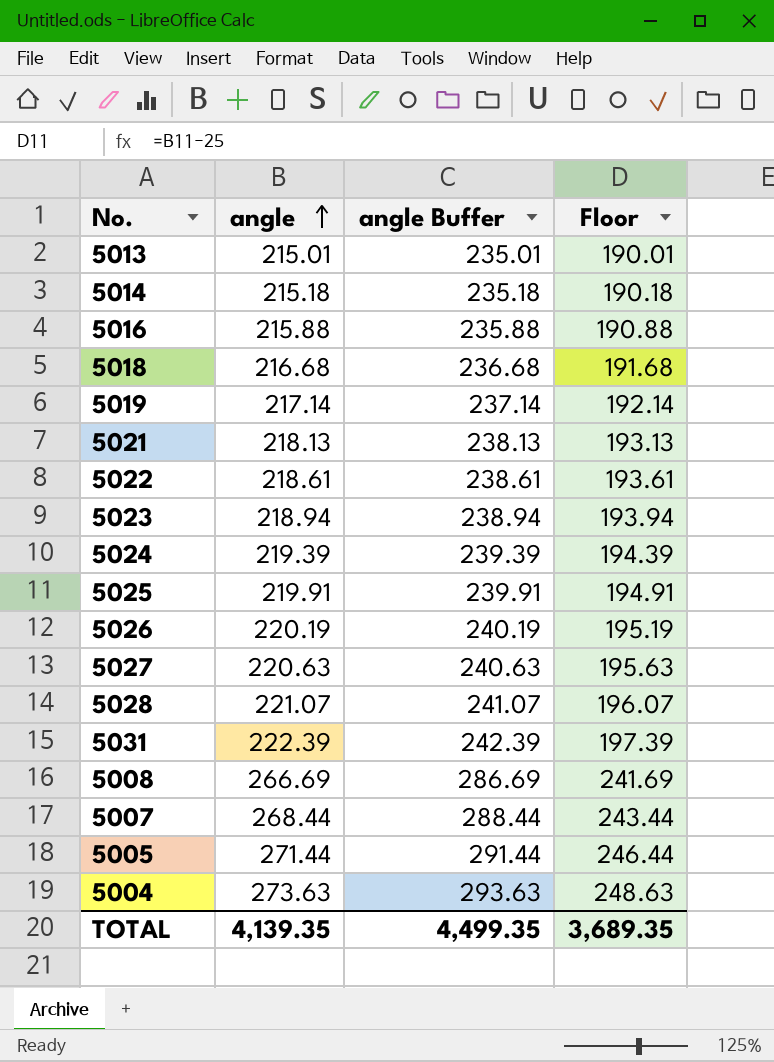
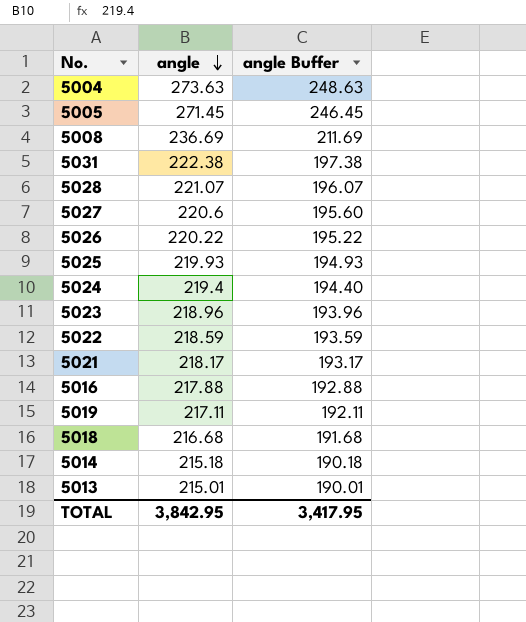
row order: angle ascending -> angle descending
column Floor | formula: [angle] - 25 -> none
column angle Buffer | formula: [angle] + 20 -> [angle] - 25
row 5007: 268.44 | 288.44 | 243.44 -> none
5005 | angle: 271.44 -> 271.45
5008 | angle: 266.69 -> 236.69
5031 | angle: 222.39 -> 222.38
5027 | angle: 220.63 -> 220.6
5026 | angle: 220.19 -> 220.22
5025 | angle: 219.91 -> 219.93
5024 | angle: 219.39 -> 219.4
5023 | angle: 218.94 -> 218.96
5022 | angle: 218.61 -> 218.59
5021 | angle: 218.13 -> 218.17
5016 | angle: 215.88 -> 217.88
5019 | angle: 217.14 -> 217.11
TOTAL | angle: 4,139.35 -> 3,842.95
TOTAL | angle Buffer: 4,499.35 -> 3,417.95

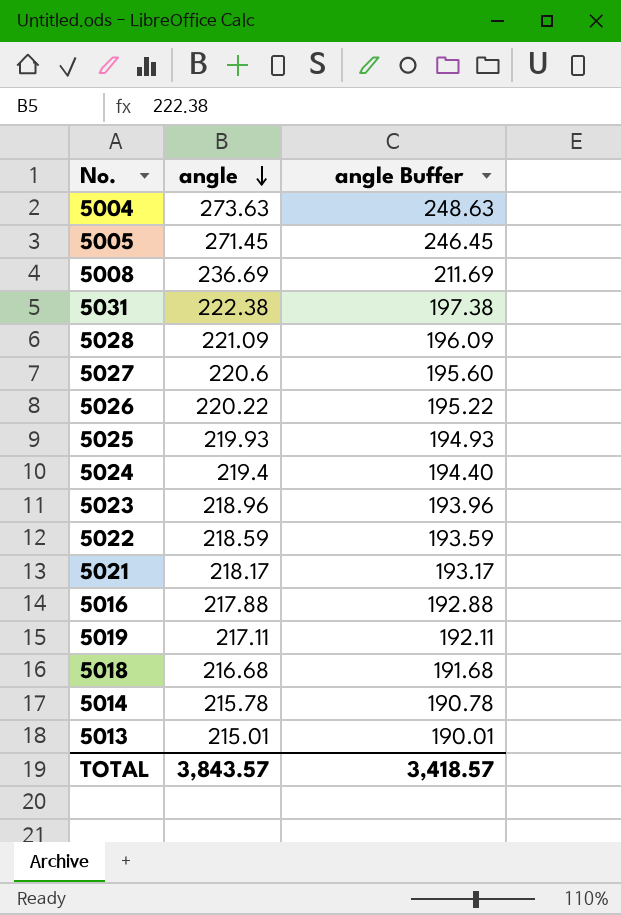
5028 | angle: 221.07 -> 221.09
5028 | angle Buffer: 196.07 -> 196.09
5014 | angle: 215.18 -> 215.78
5014 | angle Buffer: 190.18 -> 190.78
TOTAL | angle: 3,842.95 -> 3,843.57
TOTAL | angle Buffer: 3,417.95 -> 3,418.57

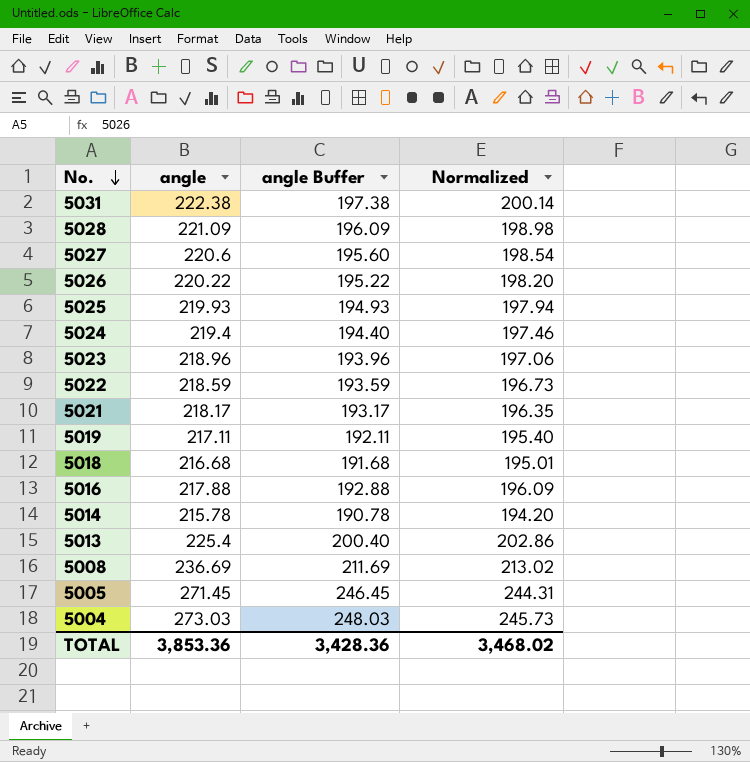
row order: angle descending -> No. descending
column Normalized | formula: none -> [angle] * 0.9
5013 | angle: 215.01 -> 225.4
5013 | angle Buffer: 190.01 -> 200.40
5004 | angle: 273.63 -> 273.03
5004 | angle Buffer: 248.63 -> 248.03
TOTAL | angle: 3,843.57 -> 3,853.36
TOTAL | angle Buffer: 3,418.57 -> 3,428.36

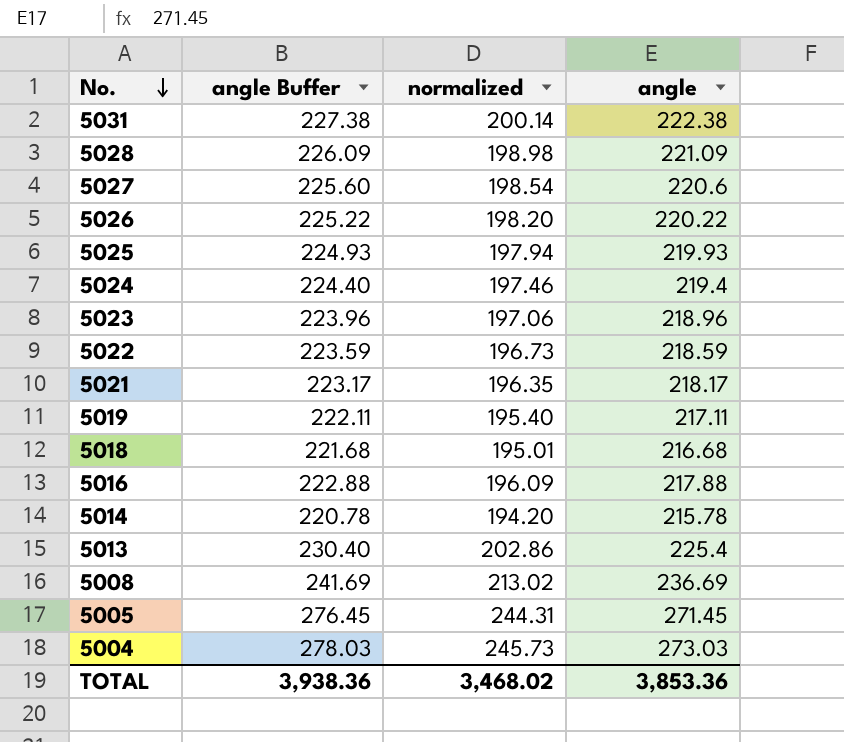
column angle Buffer | formula: [angle] - 25 -> [angle] + 5
column name: Normalized -> normalized
column angle | position: 2 -> 4
TOTAL | angle Buffer: 3,428.36 -> 3,938.36

